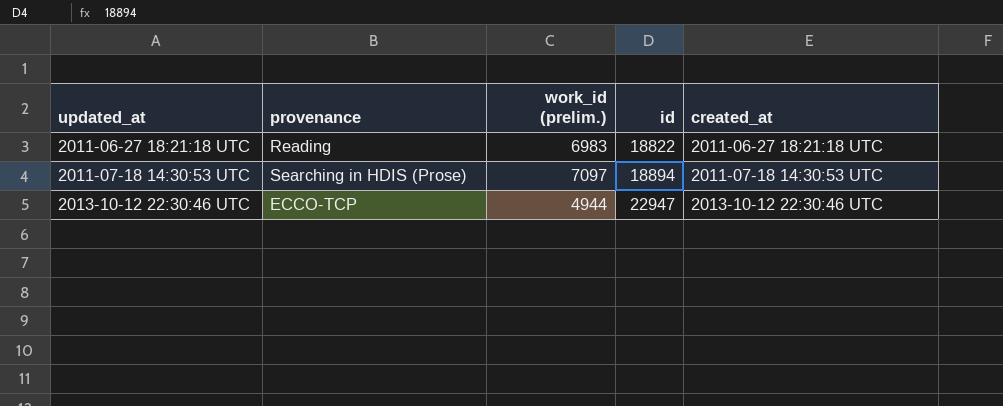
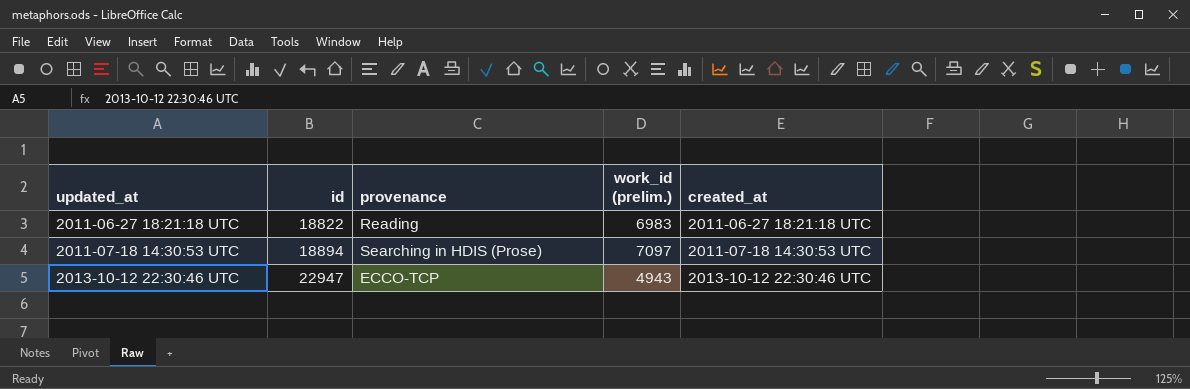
column id | position: 4 -> 2
2013-10-12 22:30:46 UTC | work_id (prelim.): 4944 -> 4943

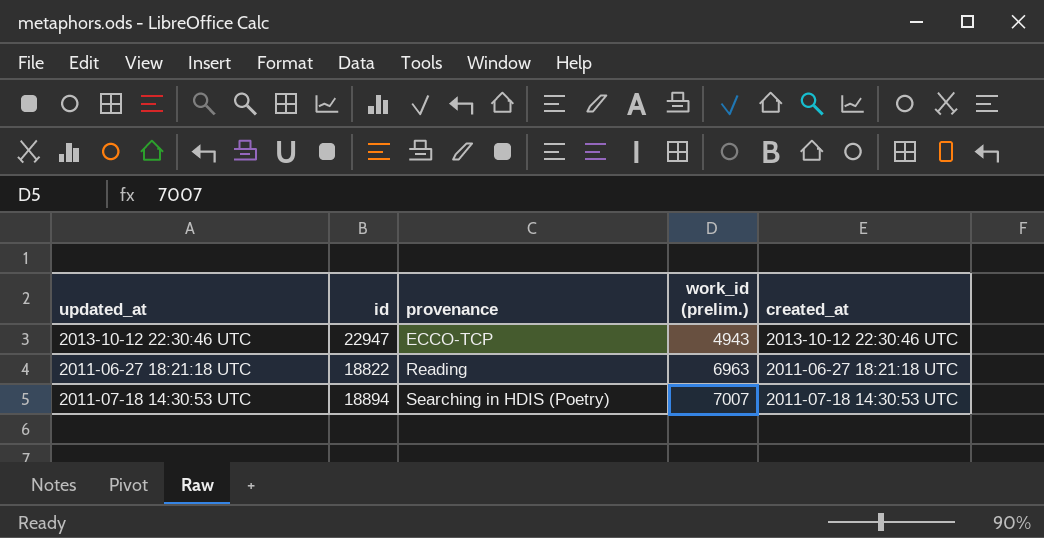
row order: updated_at ascending -> provenance ascending
2011-06-27 18:21:18 UTC | work_id (prelim.): 6983 -> 6963
2011-07-18 14:30:53 UTC | provenance: Searching in HDIS (Prose) -> Searching in HDIS (Poetry)
2011-07-18 14:30:53 UTC | work_id (prelim.): 7097 -> 7007

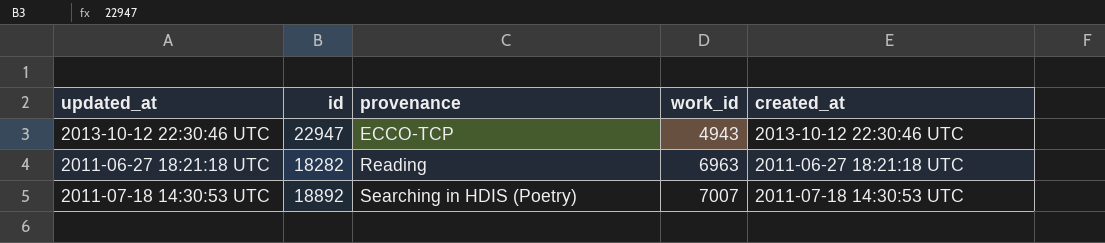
column name: work_id (prelim.) -> work_id
2011-06-27 18:21:18 UTC | id: 18822 -> 18282
2011-07-18 14:30:53 UTC | id: 18894 -> 18892

